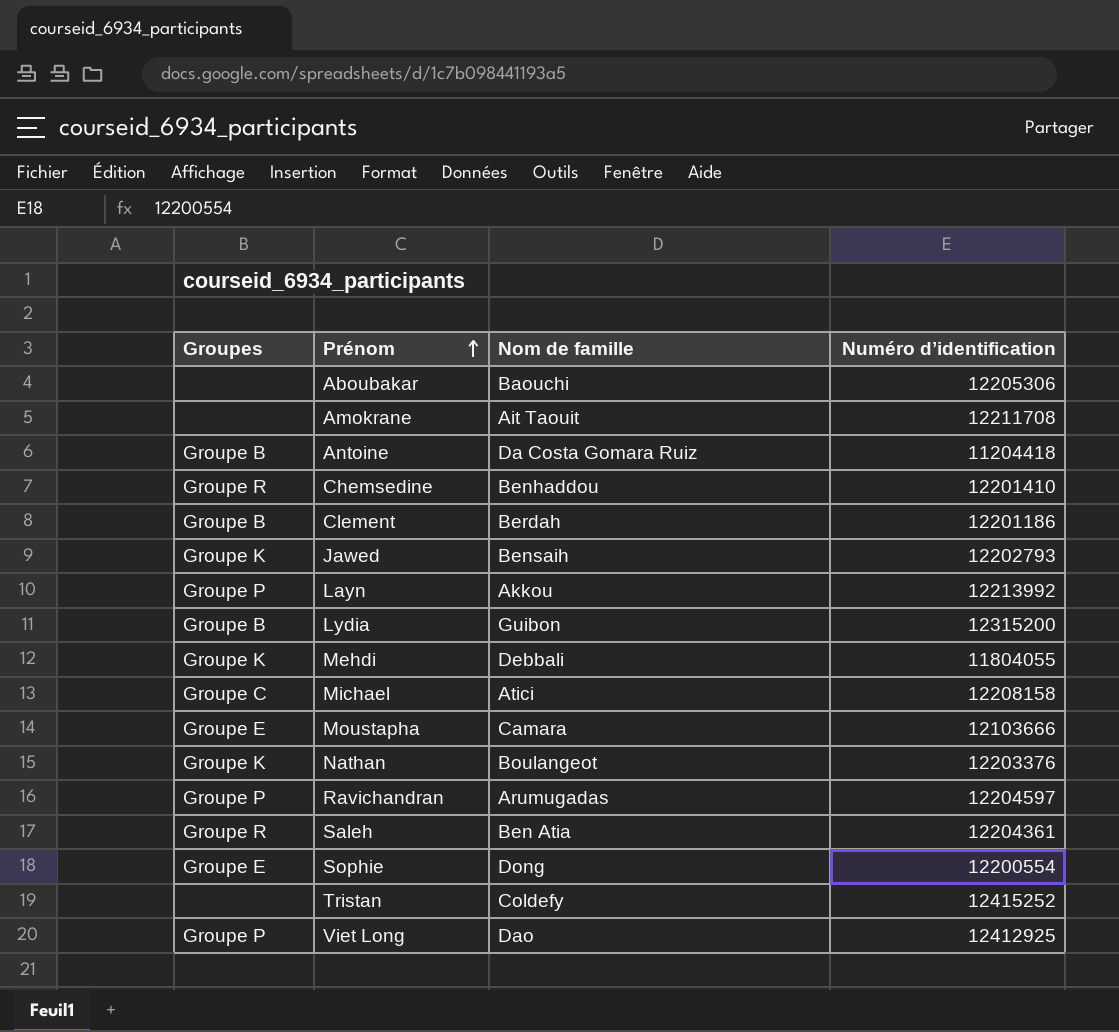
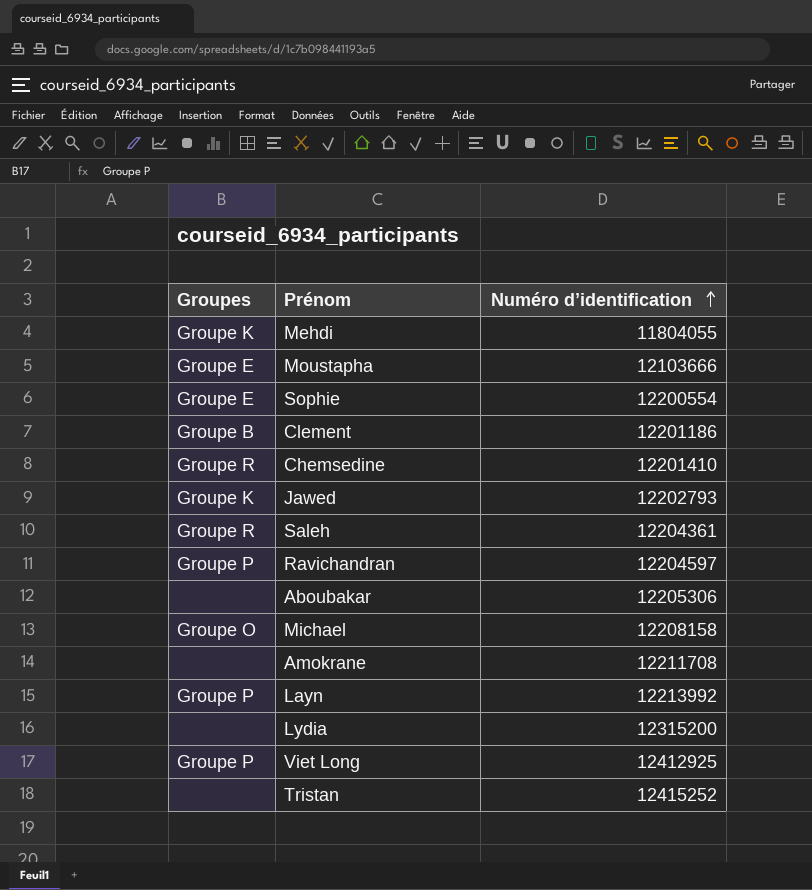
row order: Prénom ascending -> Numéro d’identification ascending
column Nom de famille | position: 3 -> none
row Antoine: Groupe B | Da Costa Gomara Ruiz | 11204418 -> none
row Nathan: Groupe K | Boulangeot | 12203376 -> none
Michael | Groupes: Groupe C -> Groupe O
Lydia | Groupes: Groupe B -> none

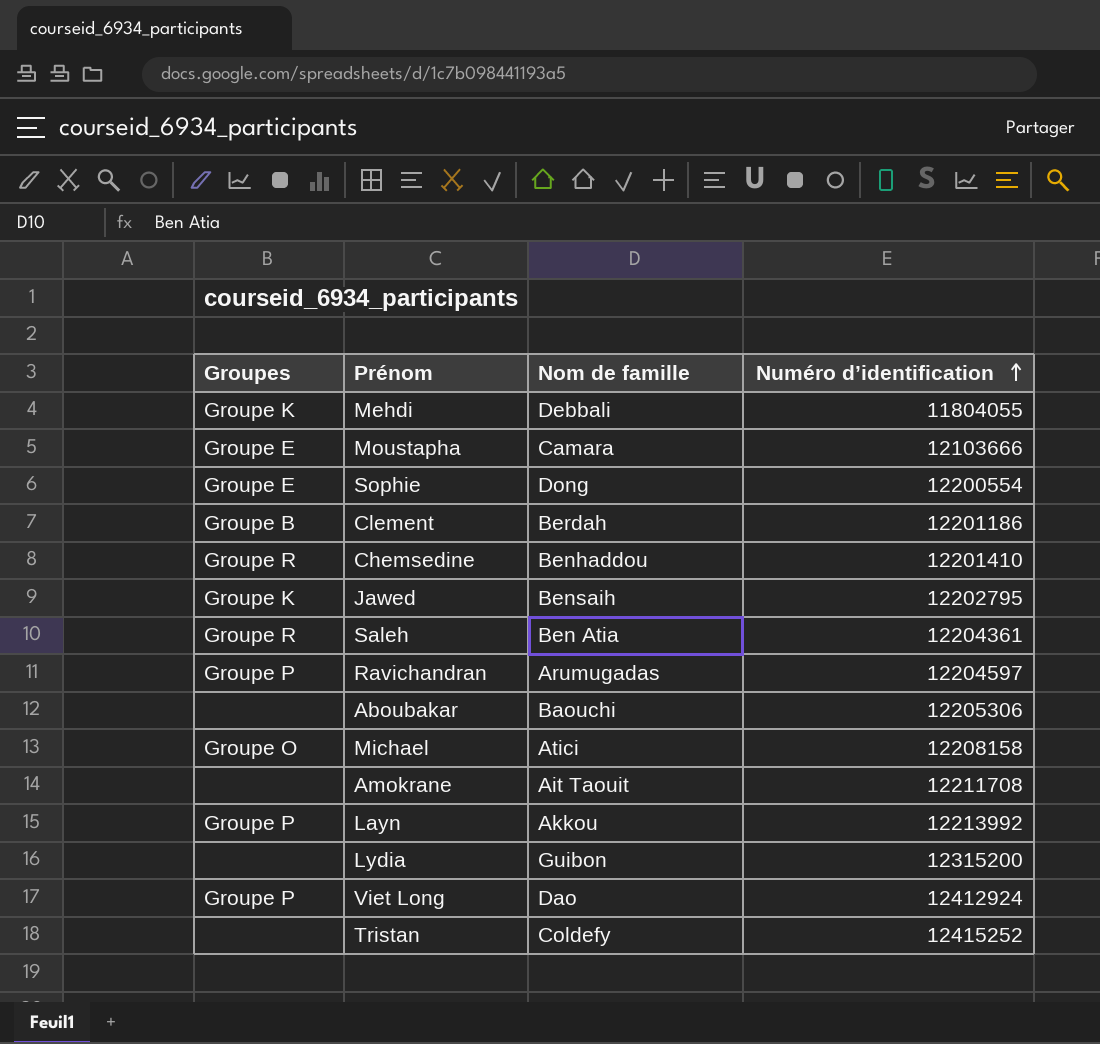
column Nom de famille | position: none -> 3
Jawed | Numéro d’identification: 12202793 -> 12202795
Viet Long | Numéro d’identification: 12412925 -> 12412924

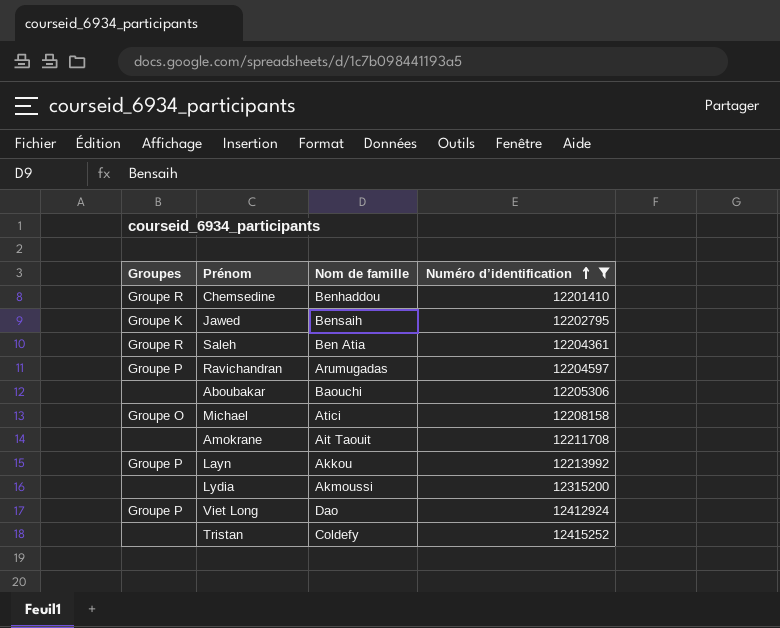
filter: none -> Numéro d’identification >= 12201410
Lydia | Nom de famille: Guibon -> Akmoussi

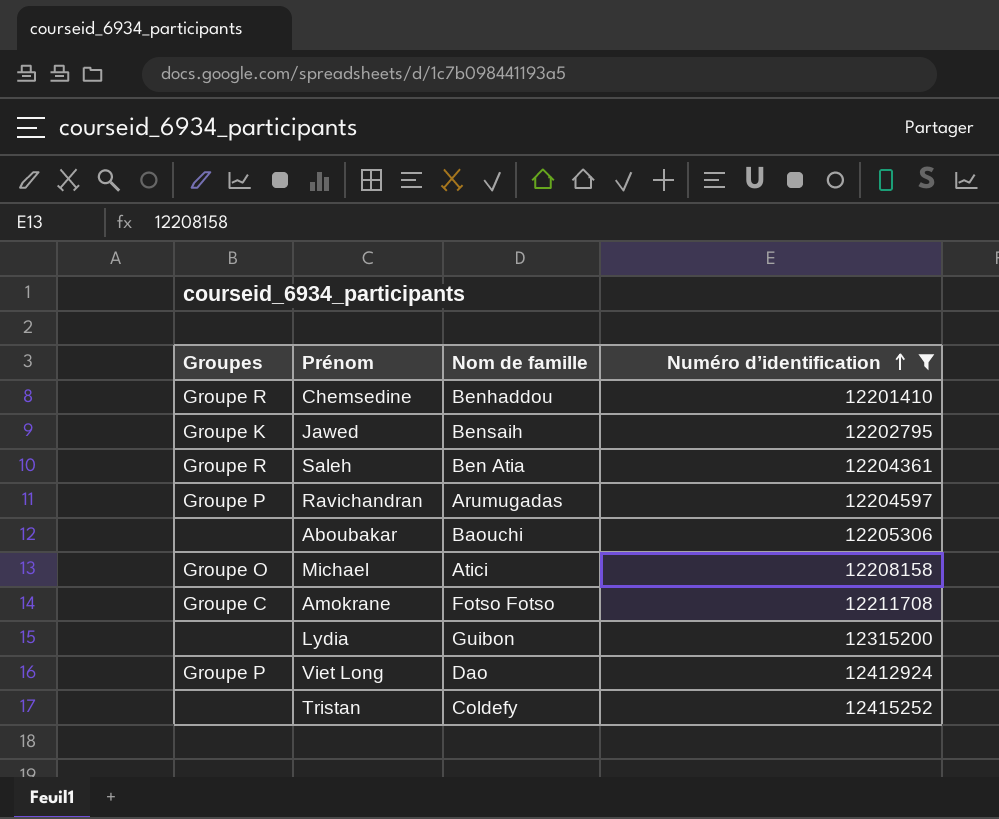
row Layn: Groupe P | Akkou | 12213992 -> none
Amokrane | Groupes: none -> Groupe C
Amokrane | Nom de famille: Ait Taouit -> Fotso Fotso
Lydia | Nom de famille: Akmoussi -> Guibon

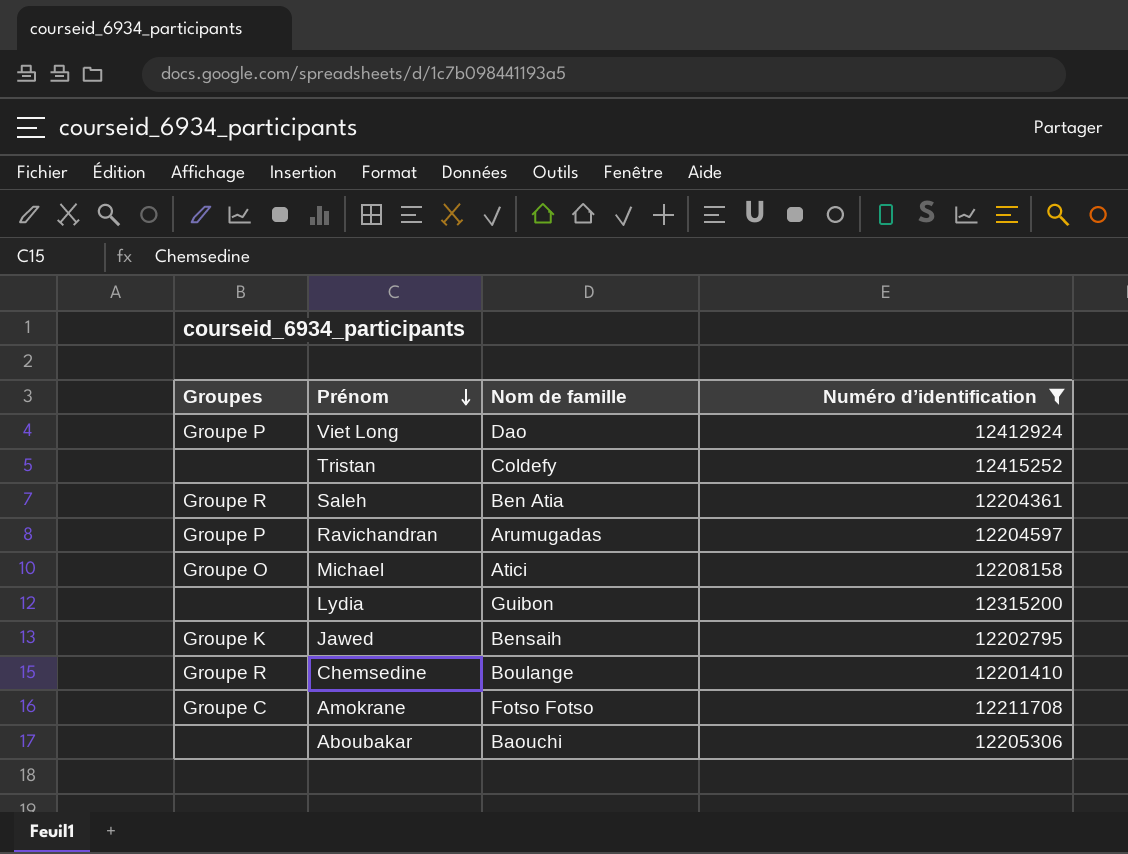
row order: Numéro d’identification ascending -> Prénom descending
Chemsedine | Nom de famille: Benhaddou -> Boulange

